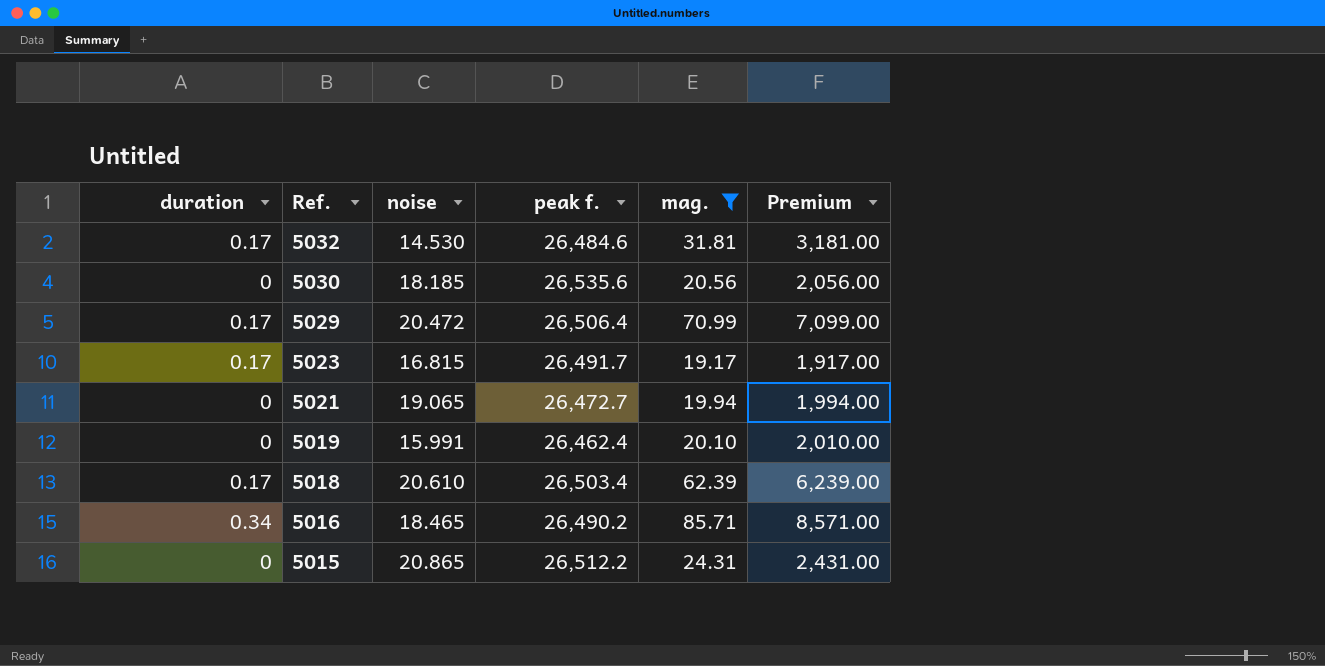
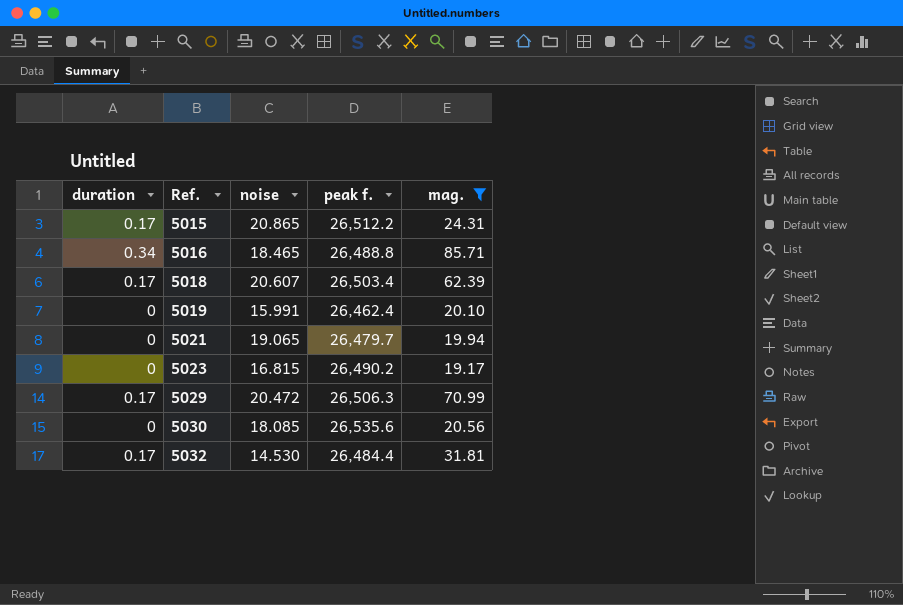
row order: Ref. descending -> Ref. ascending
column Premium | formula: [mag.] * 100 -> none
5015 | duration: 0 -> 0.17
5016 | peak f.: 26,490.2 -> 26,488.8
5018 | noise: 20.610 -> 20.607
5021 | peak f.: 26,472.7 -> 26,479.7
5023 | duration: 0.17 -> 0
5023 | peak f.: 26,491.7 -> 26,490.2
5029 | peak f.: 26,506.4 -> 26,506.3
5030 | noise: 18.185 -> 18.085
5032 | peak f.: 26,484.6 -> 26,484.4

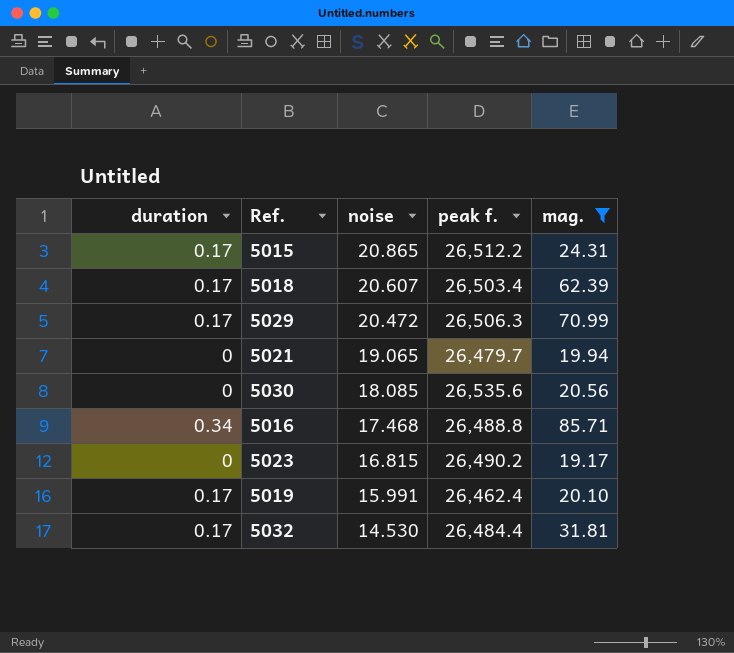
row order: Ref. ascending -> noise descending
5016 | noise: 18.465 -> 17.468
5019 | duration: 0 -> 0.17

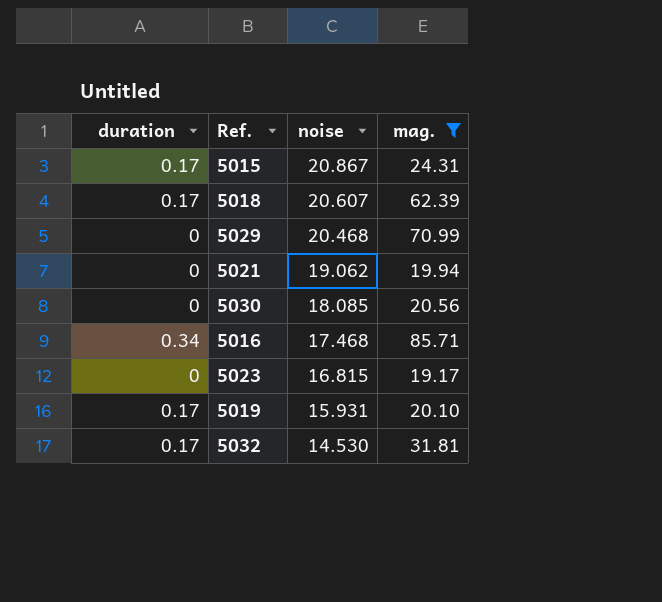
column peak f. | position: 4 -> none
5015 | noise: 20.865 -> 20.867
5029 | duration: 0.17 -> 0
5029 | noise: 20.472 -> 20.468
5021 | noise: 19.065 -> 19.062
5019 | noise: 15.991 -> 15.931

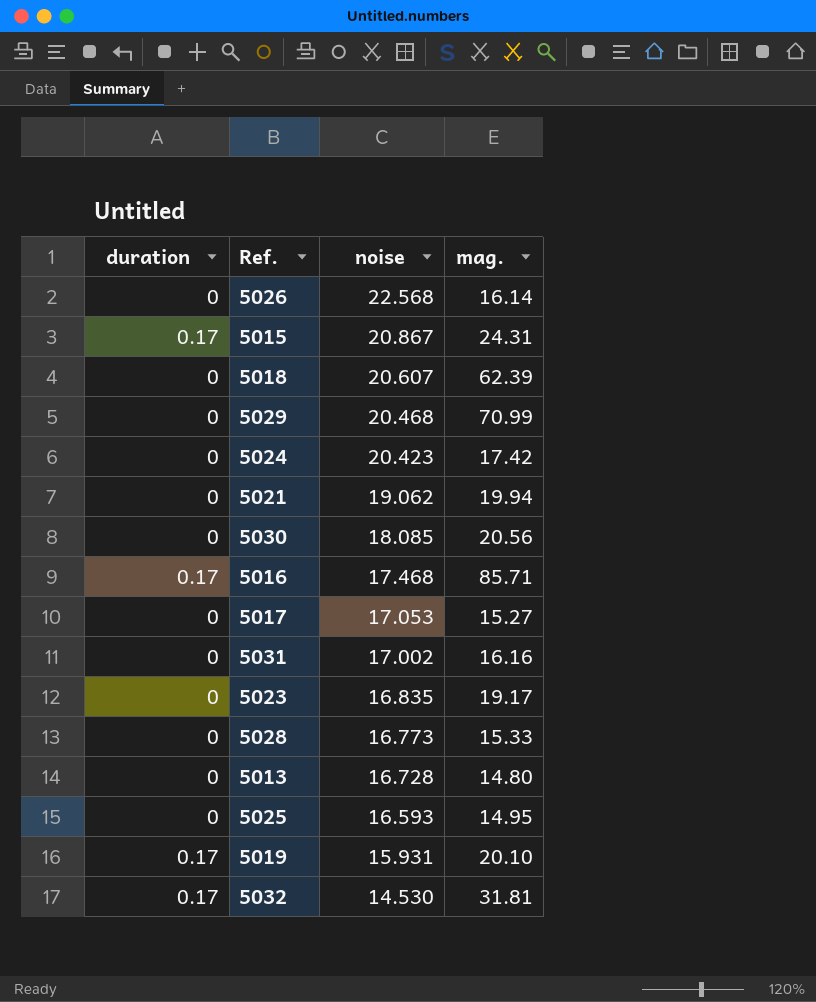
filter: mag. >= 19.17 -> none
5018 | duration: 0.17 -> 0
5016 | duration: 0.34 -> 0.17
5023 | noise: 16.815 -> 16.835

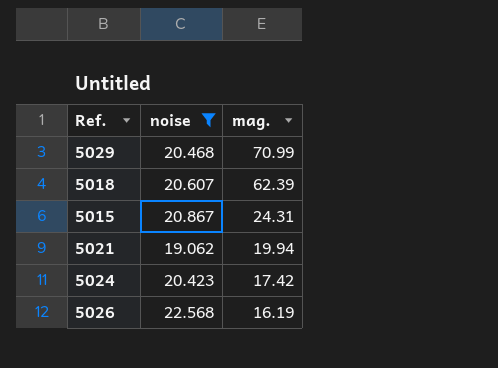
filter: none -> noise >= 19.062
row order: noise descending -> mag. descending
column duration | position: 1 -> none
5026 | mag.: 16.14 -> 16.19

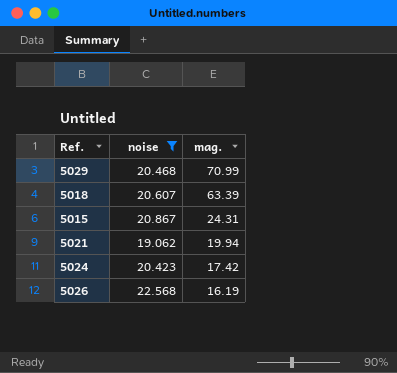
5018 | mag.: 62.39 -> 63.39

